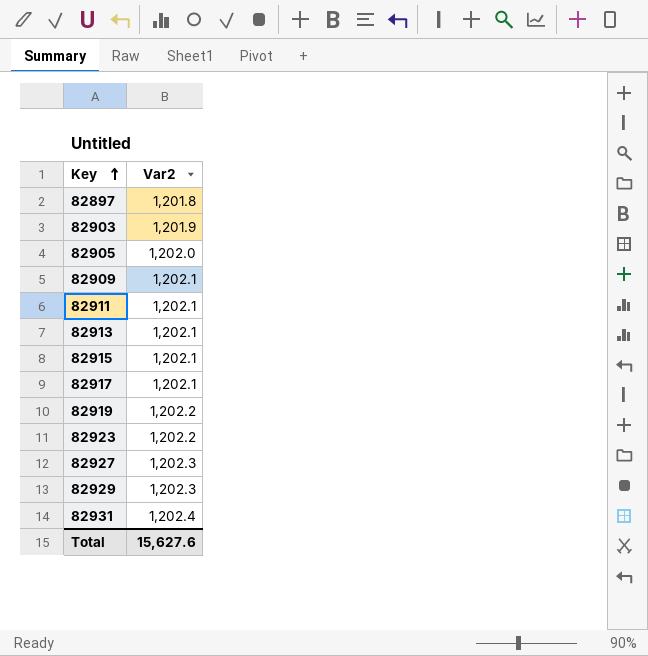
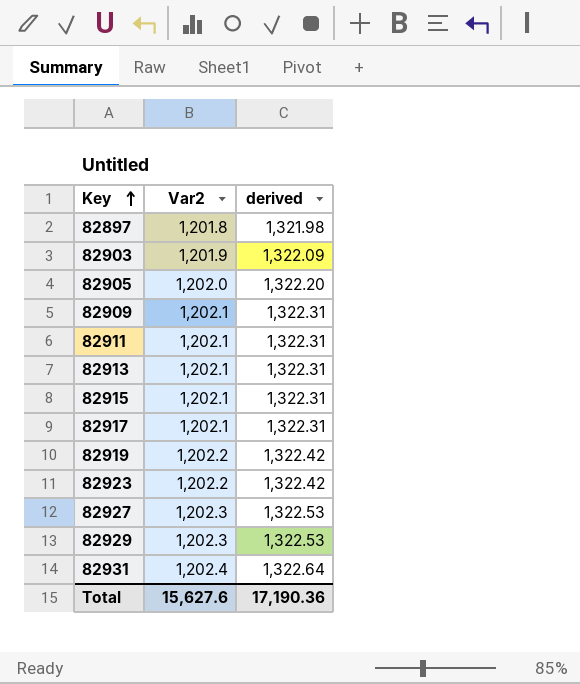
column derived | formula: none -> [Var2] * 1.1

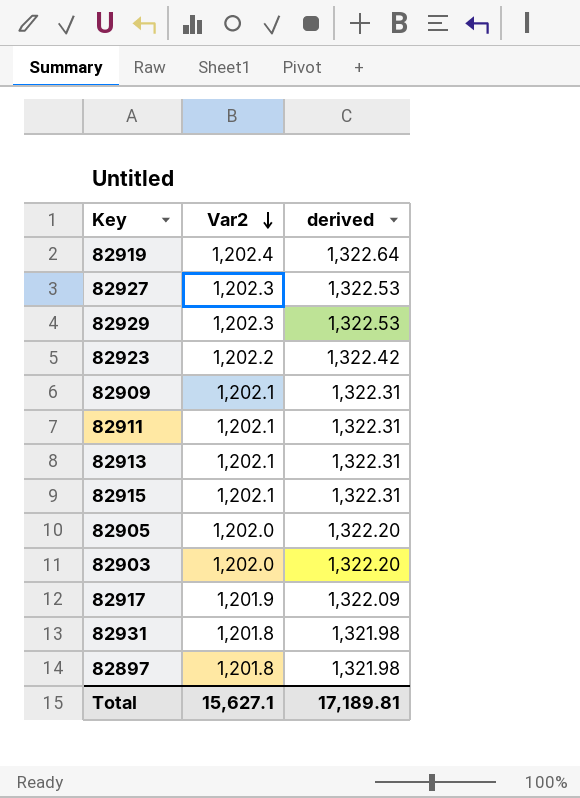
row order: Key ascending -> Var2 descending
82919 | Var2: 1,202.2 -> 1,202.4
82919 | derived: 1,322.42 -> 1,322.64
82903 | Var2: 1,201.9 -> 1,202.0
82903 | derived: 1,322.09 -> 1,322.20
82917 | Var2: 1,202.1 -> 1,201.9
82917 | derived: 1,322.31 -> 1,322.09
82931 | Var2: 1,202.4 -> 1,201.8
82931 | derived: 1,322.64 -> 1,321.98
Total | Var2: 15,627.6 -> 15,627.1
Total | derived: 17,190.36 -> 17,189.81

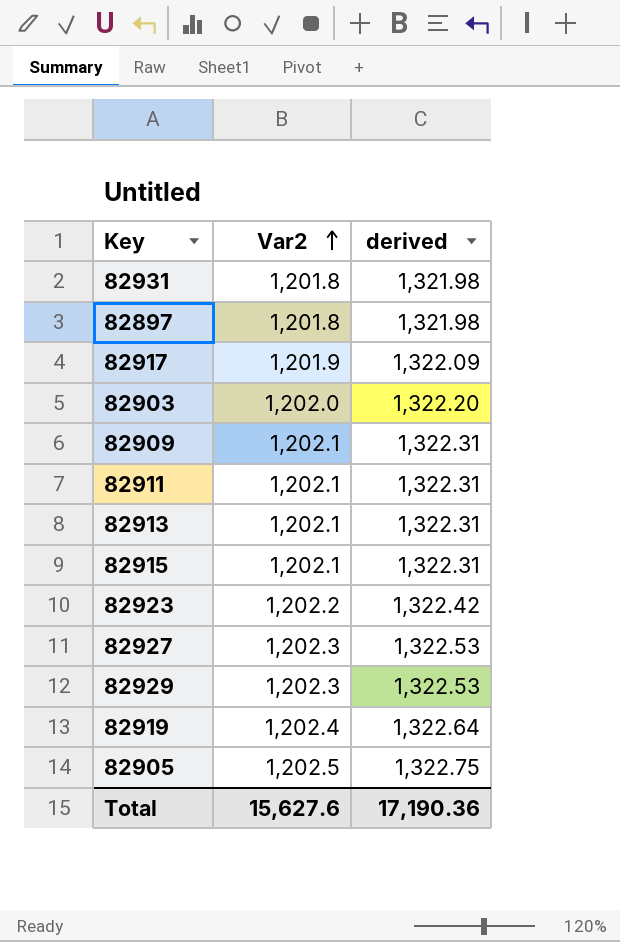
row order: Var2 descending -> Var2 ascending
82905 | Var2: 1,202.0 -> 1,202.5
82905 | derived: 1,322.20 -> 1,322.75
Total | Var2: 15,627.1 -> 15,627.6
Total | derived: 17,189.81 -> 17,190.36

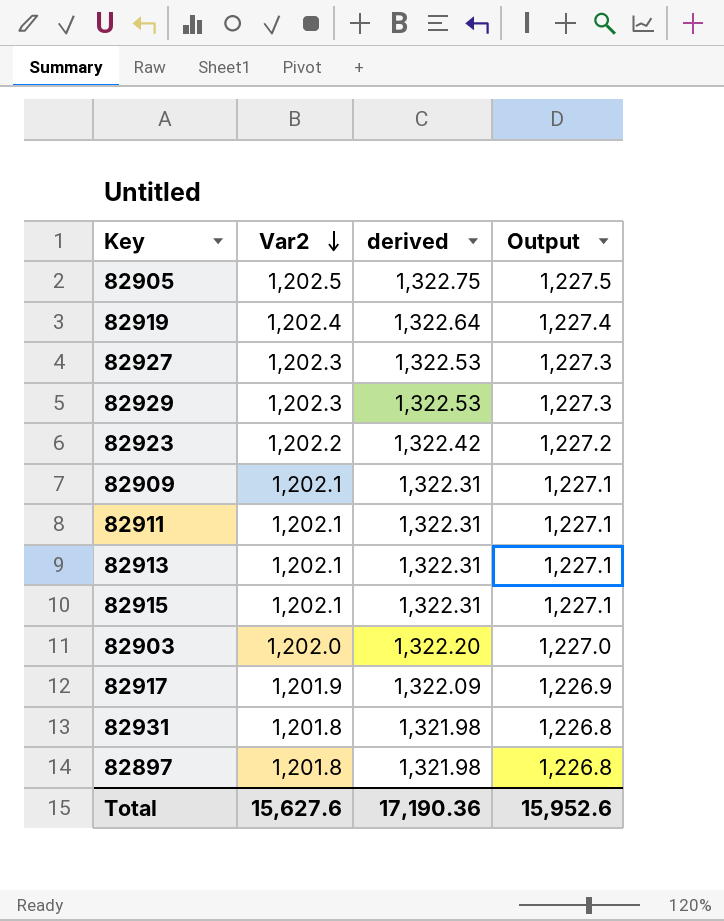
row order: Var2 ascending -> Var2 descending
column Output | formula: none -> [Var2] + 25

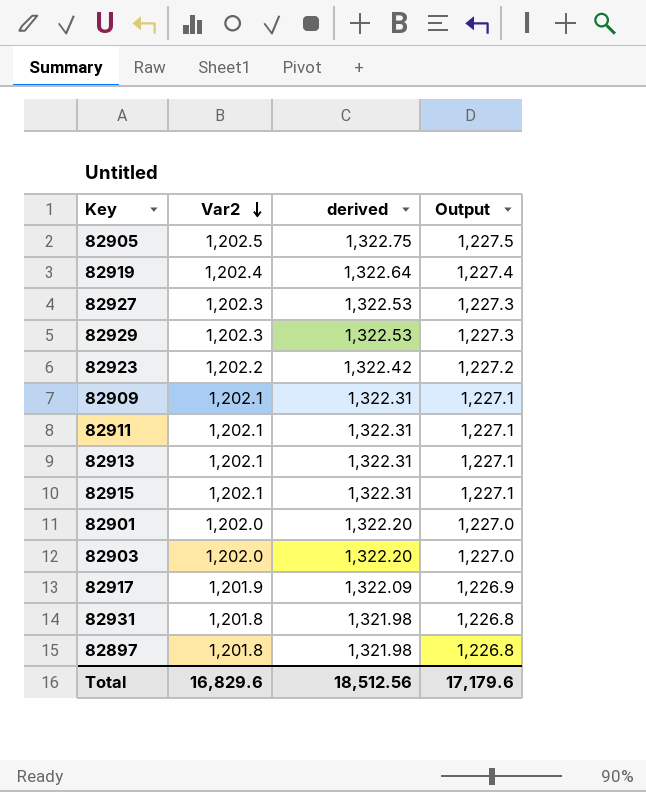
row 82901: none -> 1,202.0 | 1,322.20 | 1,227.0
Total | Var2: 15,627.6 -> 16,829.6
Total | derived: 17,190.36 -> 18,512.56
Total | Output: 15,952.6 -> 17,179.6

